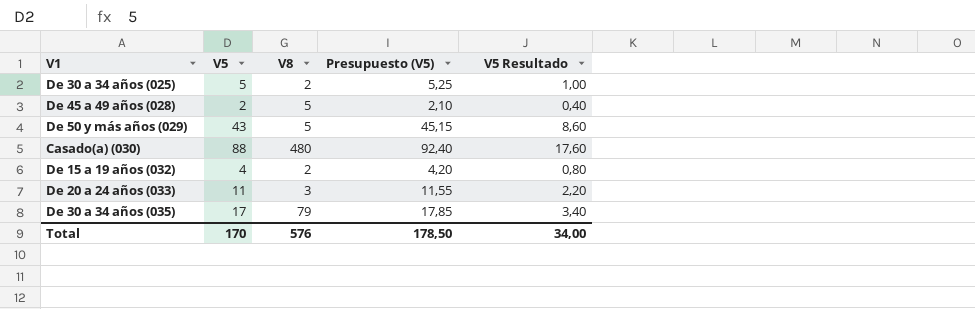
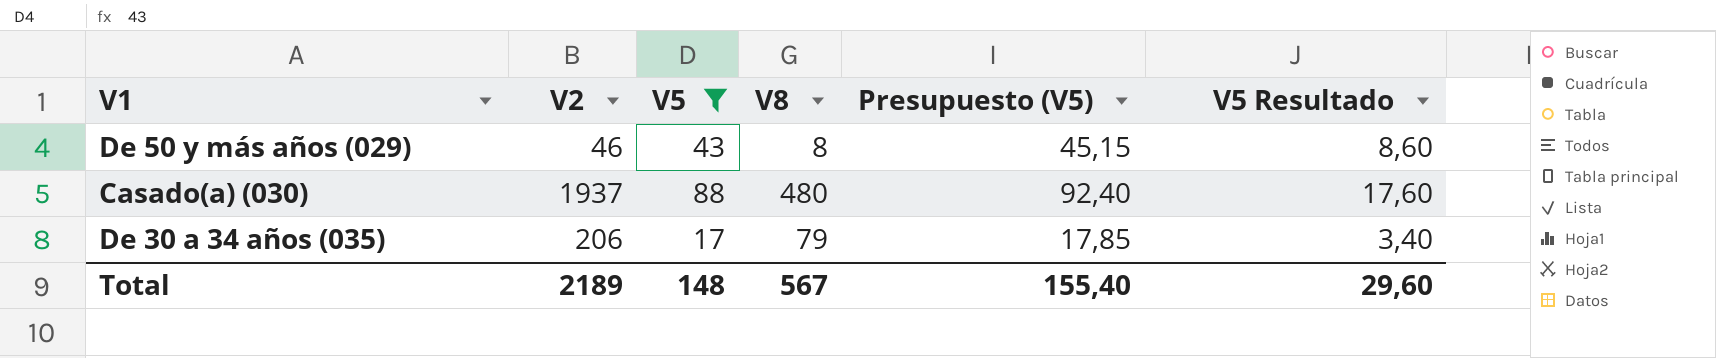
filter: none -> V5 >= 17
column V2 | position: none -> 2
De 50 y más años (029) | V8: 5 -> 8
Total | V5: 170 -> 148
Total | V8: 576 -> 567
Total | Presupuesto (V5): 178,50 -> 155,40
Total | V5 Resultado: 34,00 -> 29,60

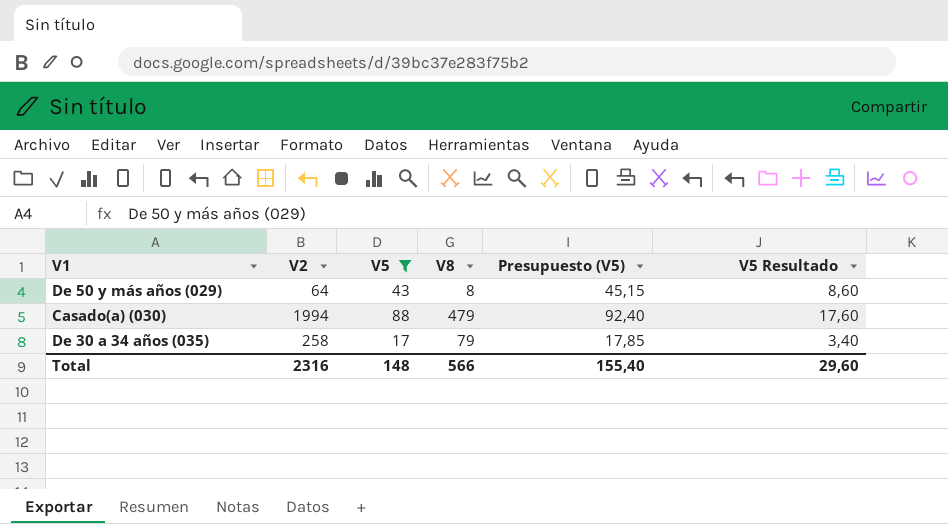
De 50 y más años (029) | V2: 46 -> 64
Casado(a) (030) | V2: 1937 -> 1994
Casado(a) (030) | V8: 480 -> 479
De 30 a 34 años (035) | V2: 206 -> 258
Total | V2: 2189 -> 2316
Total | V8: 567 -> 566

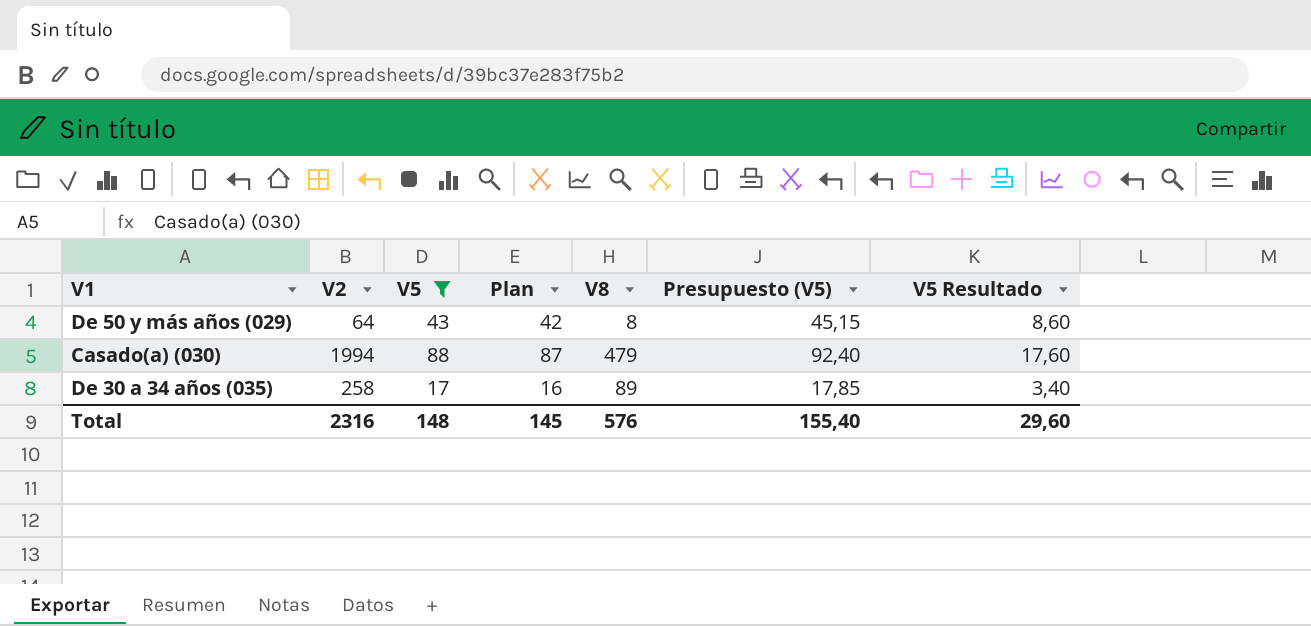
column Plan | formula: none -> [V5] - 1
De 30 a 34 años (035) | V8: 79 -> 89
Total | V8: 566 -> 576

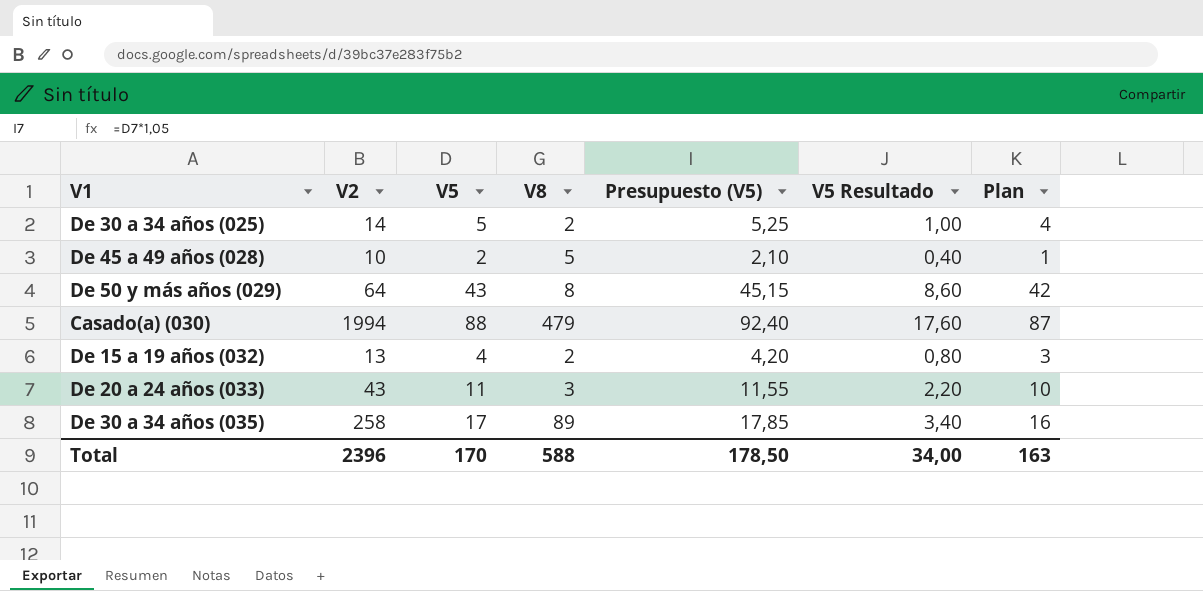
filter: V5 >= 17 -> none
column Plan | position: 4 -> 7
Total | V2: 2316 -> 2396
Total | V5: 148 -> 170
Total | V8: 576 -> 588
Total | Presupuesto (V5): 155,40 -> 178,50
Total | V5 Resultado: 29,60 -> 34,00
Total | Plan: 145 -> 163

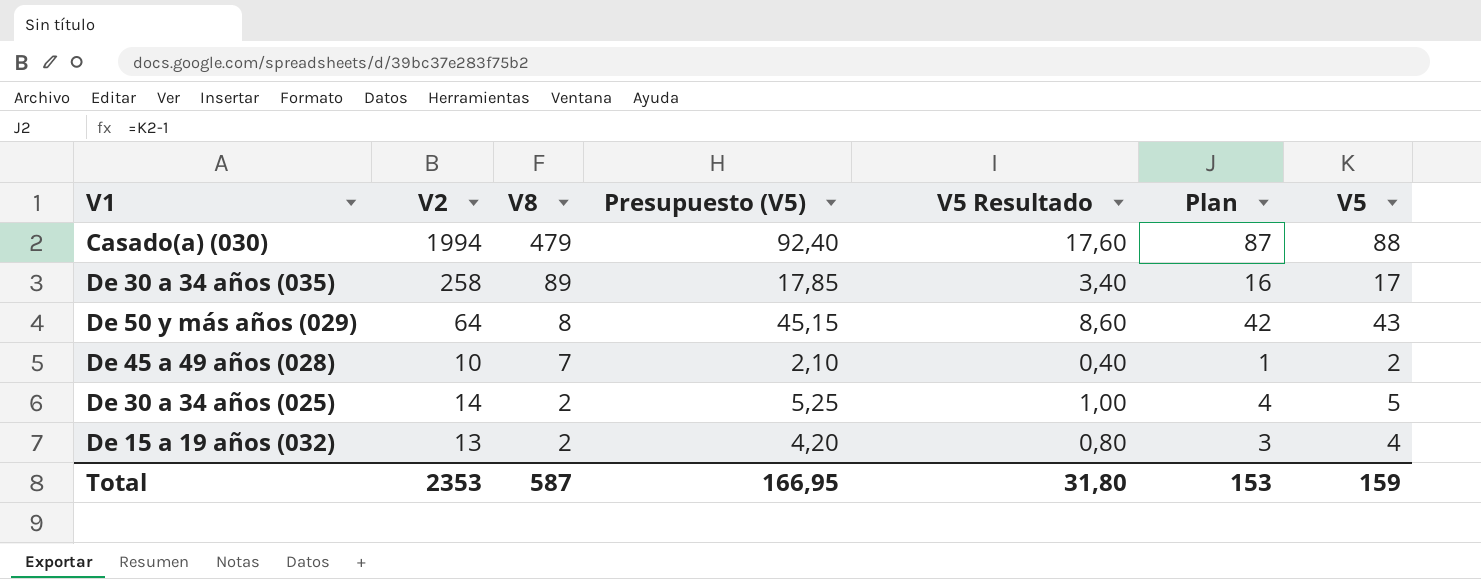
row order: none -> V8 descending
column V5 | position: 3 -> 7
row De 20 a 24 años (033): 43 | 11 | 3 | 11,55 | 2,20 | 10 -> none
De 45 a 49 años (028) | V8: 5 -> 7
Total | V2: 2396 -> 2353
Total | V8: 588 -> 587
Total | Presupuesto (V5): 178,50 -> 166,95
Total | V5 Resultado: 34,00 -> 31,80
Total | Plan: 163 -> 153
Total | V5: 170 -> 159

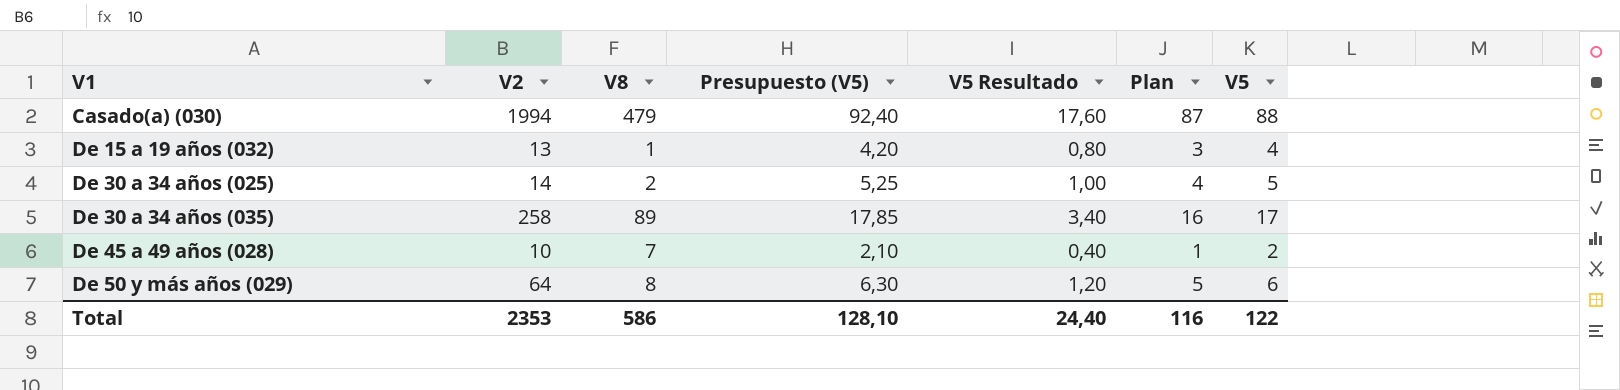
row order: V8 descending -> V1 ascending
De 15 a 19 años (032) | V8: 2 -> 1
De 50 y más años (029) | Presupuesto (V5): 45,15 -> 6,30
De 50 y más años (029) | V5 Resultado: 8,60 -> 1,20
De 50 y más años (029) | Plan: 42 -> 5
De 50 y más años (029) | V5: 43 -> 6
Total | V8: 587 -> 586
Total | Presupuesto (V5): 166,95 -> 128,10
Total | V5 Resultado: 31,80 -> 24,40
Total | Plan: 153 -> 116
Total | V5: 159 -> 122

